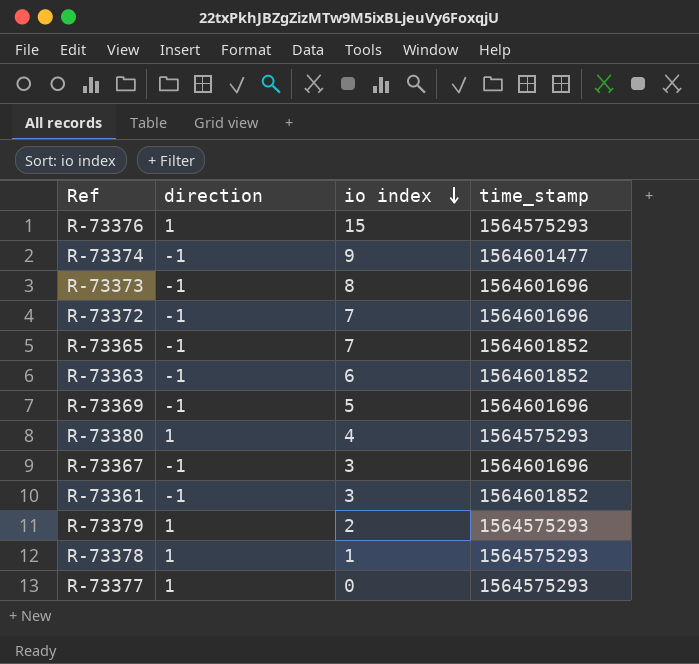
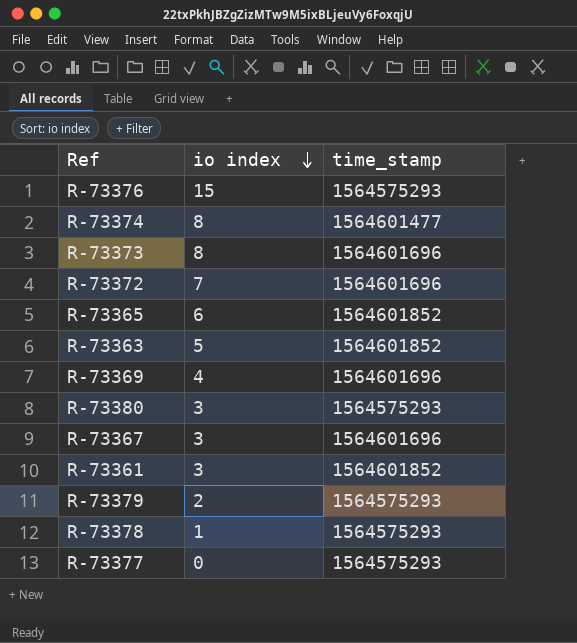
column direction | position: 2 -> none
R-73374 | io index: 9 -> 8
R-73365 | io index: 7 -> 6
R-73363 | io index: 6 -> 5
R-73369 | io index: 5 -> 4
R-73380 | io index: 4 -> 3

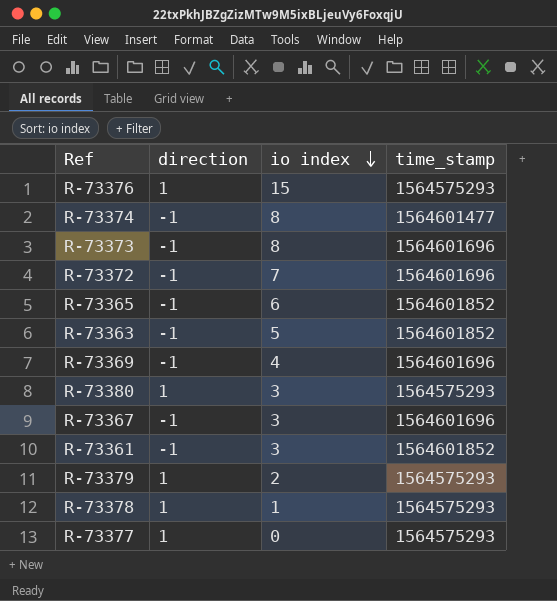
column direction | position: none -> 2

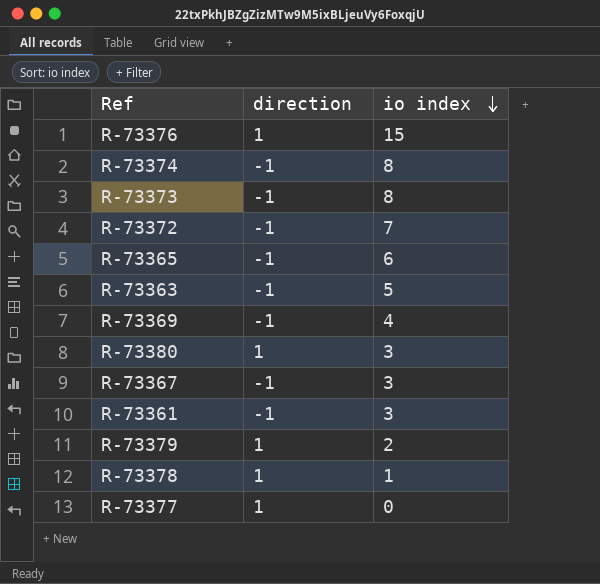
column time_stamp | position: 4 -> none

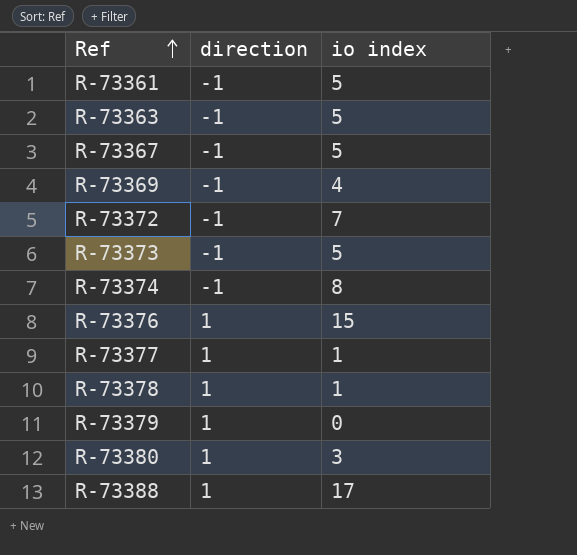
row order: io index descending -> Ref ascending
row R-73365: -1 | 6 -> none
R-73361 | io index: 3 -> 5
R-73367 | io index: 3 -> 5
R-73373 | io index: 8 -> 5
R-73377 | io index: 0 -> 1
R-73379 | io index: 2 -> 0
row R-73388: none -> 1 | 17

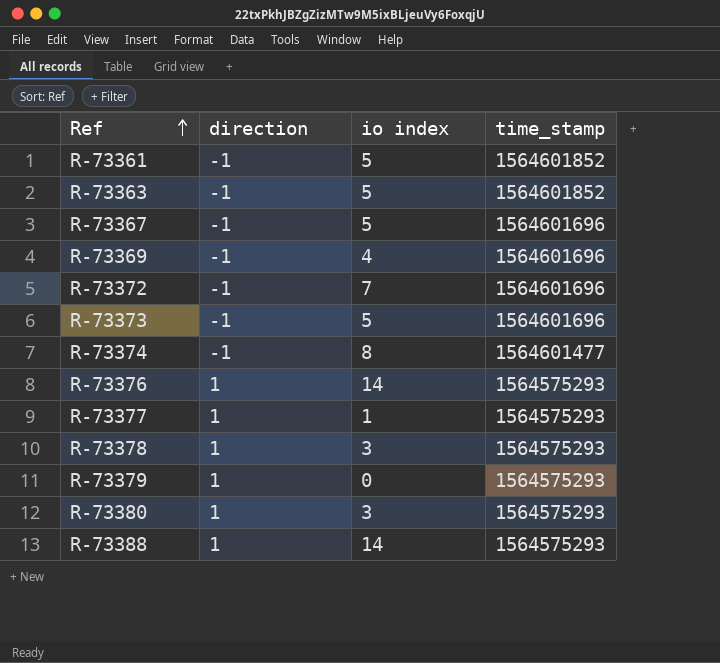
column time_stamp | position: none -> 4
R-73376 | io index: 15 -> 14
R-73378 | io index: 1 -> 3
R-73388 | io index: 17 -> 14

